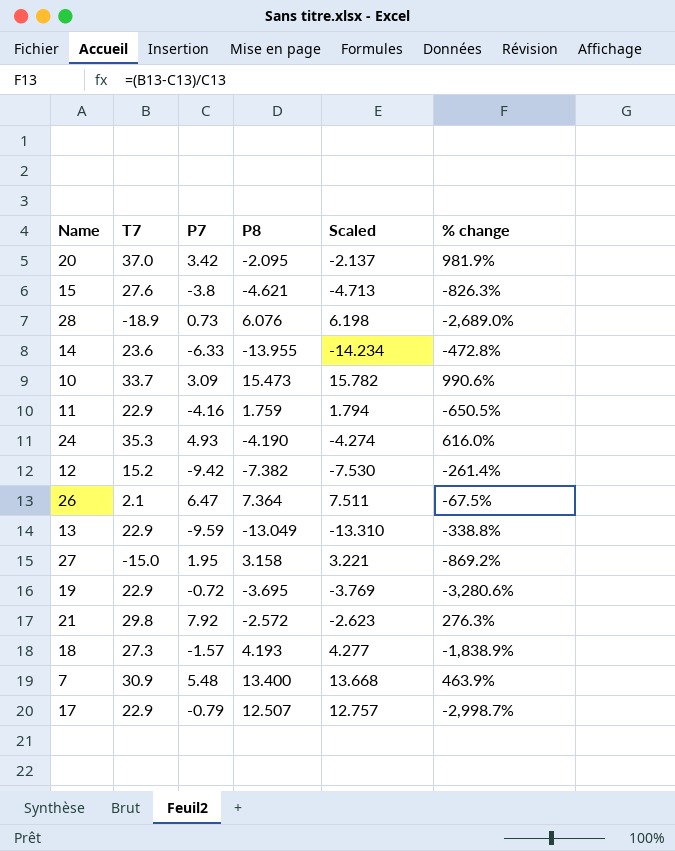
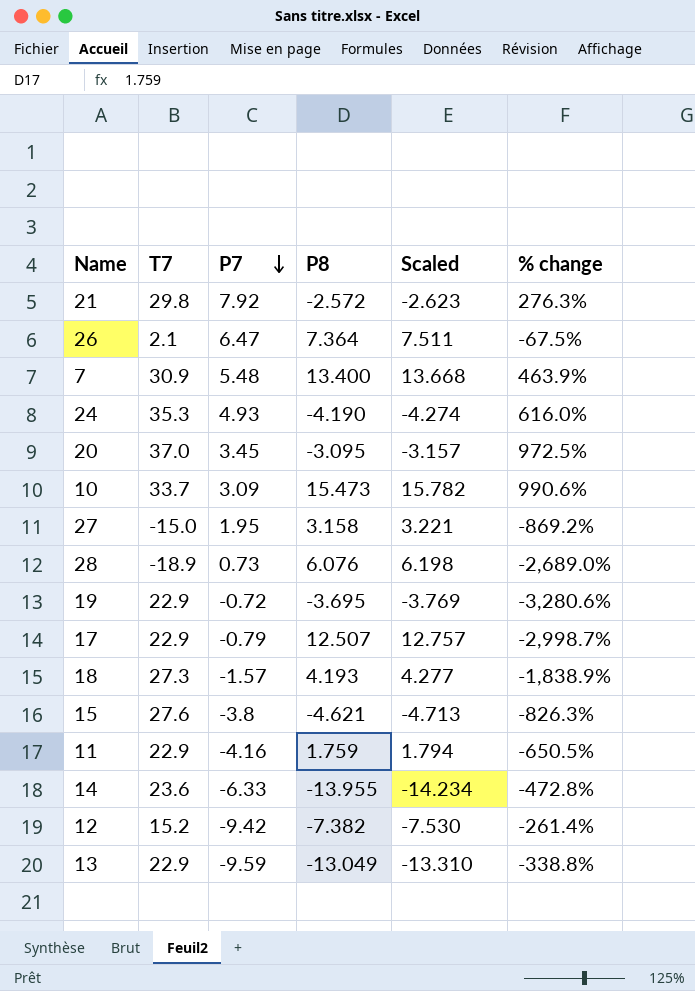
row order: none -> P7 descending
20 | P7: 3.42 -> 3.45
20 | P8: -2.095 -> -3.095
20 | Scaled: -2.137 -> -3.157
20 | % change: 981.9% -> 972.5%

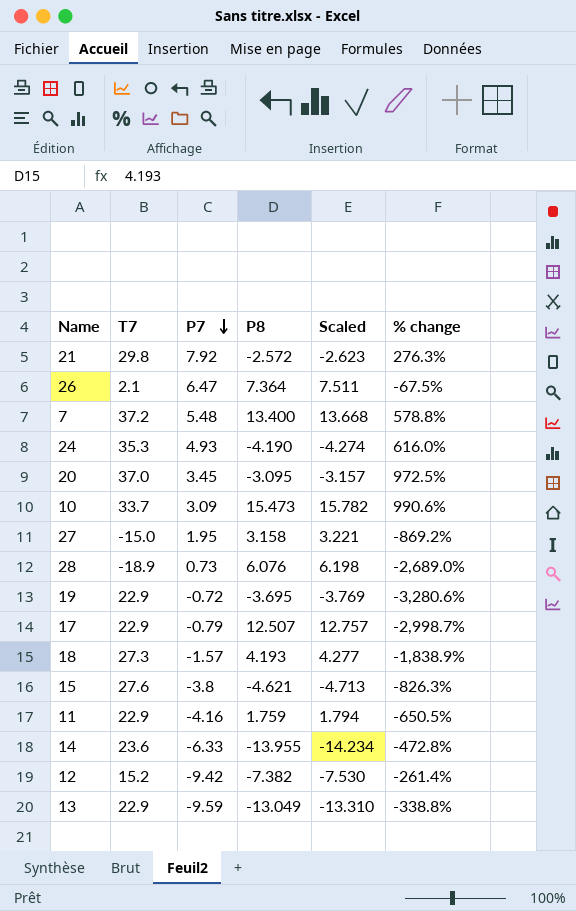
7 | T7: 30.9 -> 37.2
7 | % change: 463.9% -> 578.8%

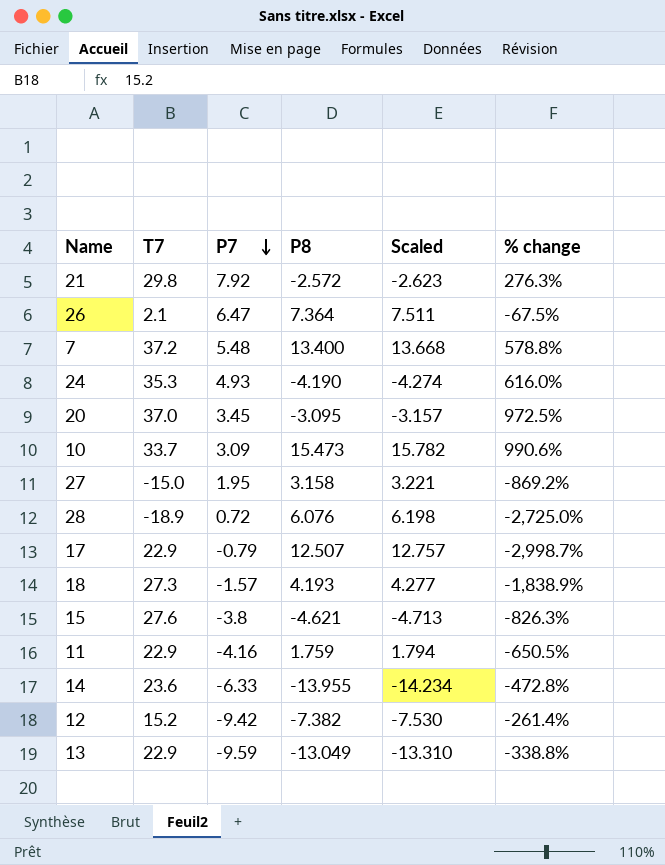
row 19: 22.9 | -0.72 | -3.695 | -3.769 | -3,280.6% -> none
28 | P7: 0.73 -> 0.72
28 | % change: -2,689.0% -> -2,725.0%

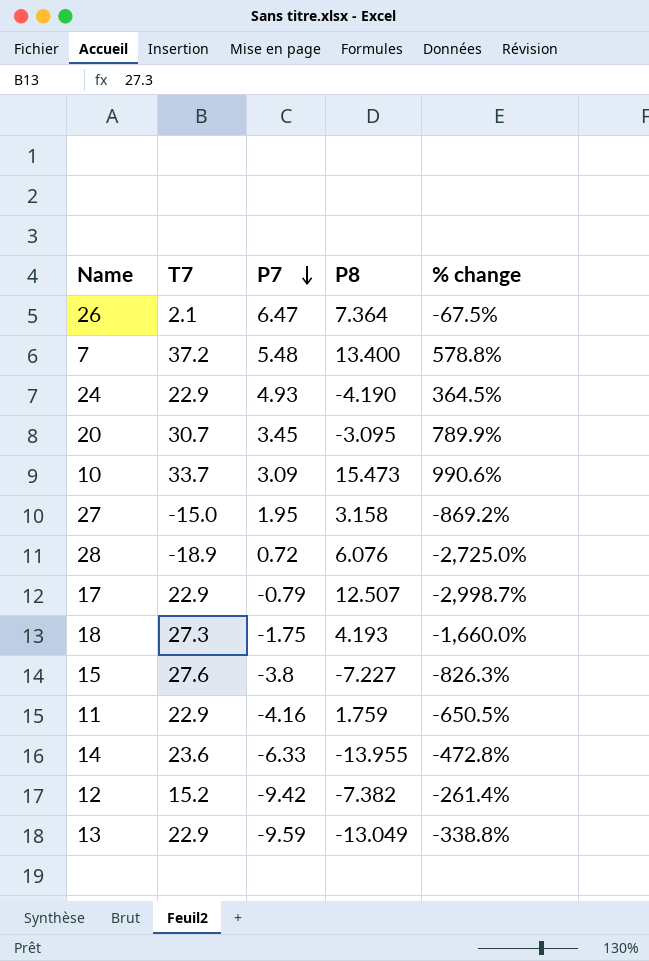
column Scaled | formula: [P8] * 1.02 -> none
row 21: 29.8 | 7.92 | -2.572 | -2.623 | 276.3% -> none
24 | T7: 35.3 -> 22.9
24 | % change: 616.0% -> 364.5%
20 | T7: 37.0 -> 30.7
20 | % change: 972.5% -> 789.9%
18 | P7: -1.57 -> -1.75
18 | % change: -1,838.9% -> -1,660.0%
15 | P8: -4.621 -> -7.227

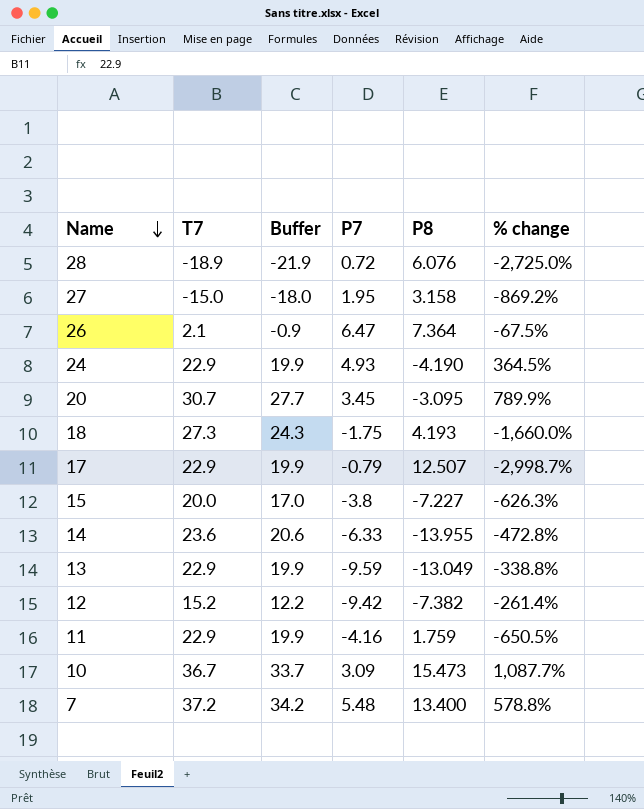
row order: P7 descending -> Name descending
column Buffer | formula: none -> [T7] - 3
15 | T7: 27.6 -> 20.0
15 | % change: -826.3% -> -626.3%
10 | T7: 33.7 -> 36.7
10 | % change: 990.6% -> 1,087.7%

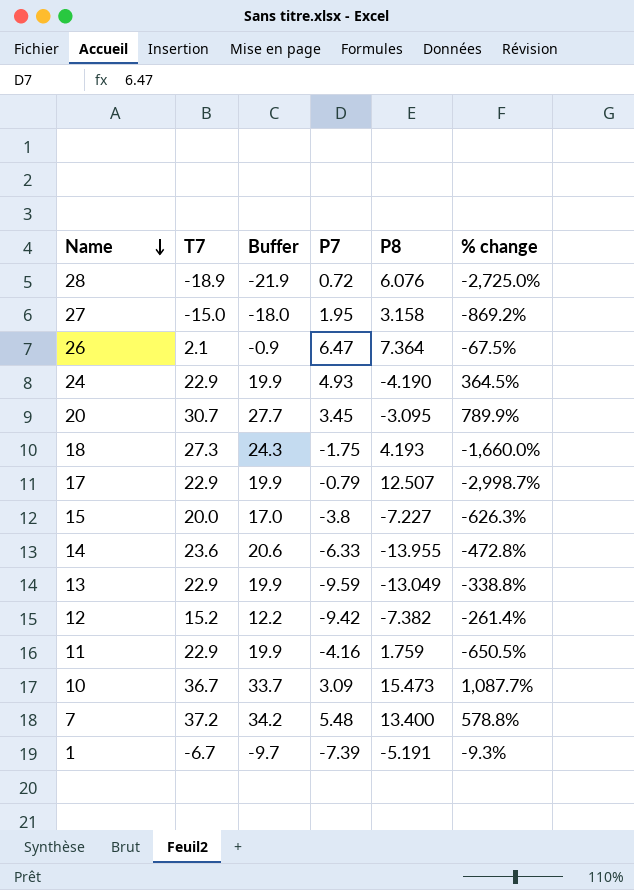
row 1: none -> -6.7 | -9.7 | -7.39 | -5.191 | -9.3%

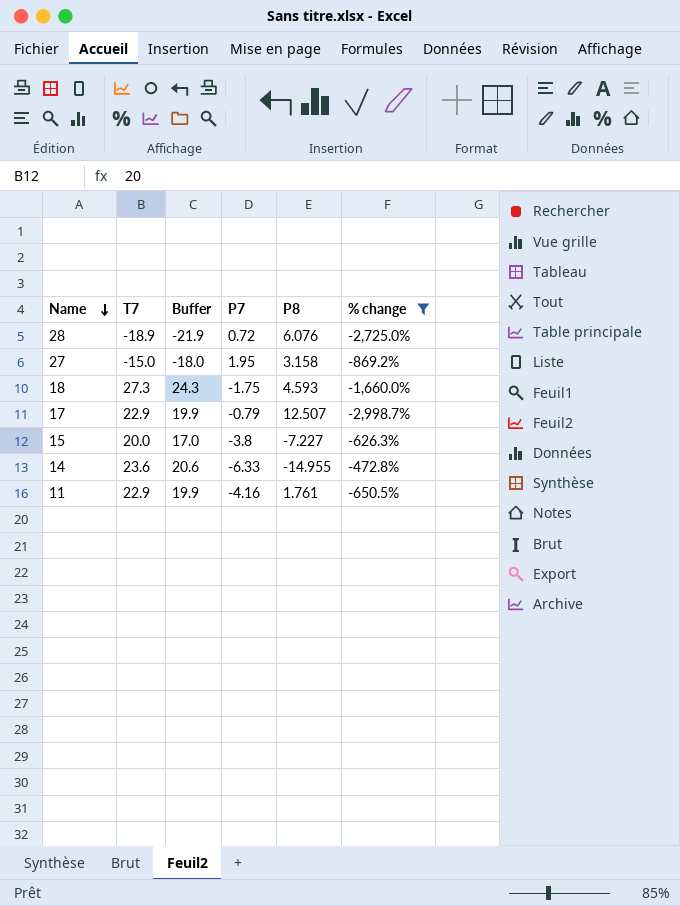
filter: none -> % change <= -472.8%
18 | P8: 4.193 -> 4.593
14 | P8: -13.955 -> -14.955
11 | P8: 1.759 -> 1.761

